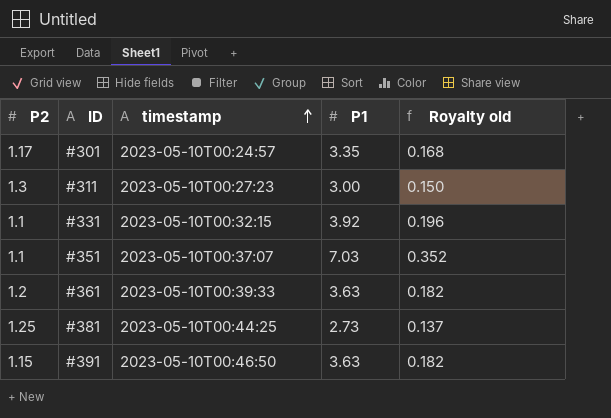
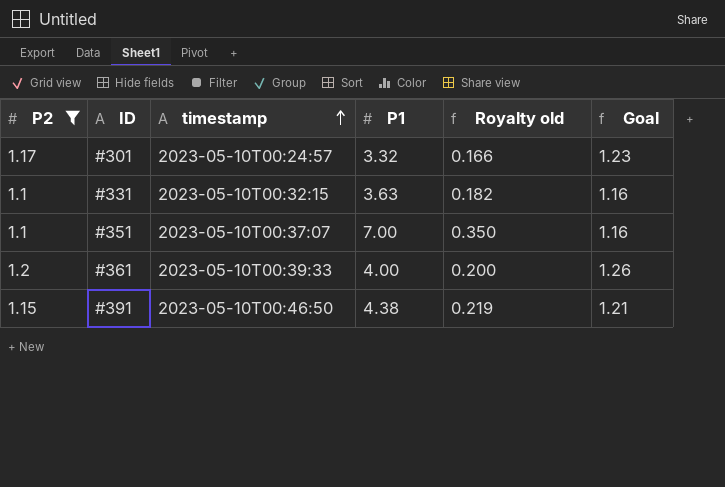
filter: none -> P2 <= 1.2
column Goal | formula: none -> [P2] * 1.05
#301 | P1: 3.35 -> 3.32
#301 | Royalty old: 0.168 -> 0.166
#331 | P1: 3.92 -> 3.63
#331 | Royalty old: 0.196 -> 0.182
#351 | P1: 7.03 -> 7.00
#351 | Royalty old: 0.352 -> 0.350
#361 | P1: 3.63 -> 4.00
#361 | Royalty old: 0.182 -> 0.200
#391 | P1: 3.63 -> 4.38
#391 | Royalty old: 0.182 -> 0.219

